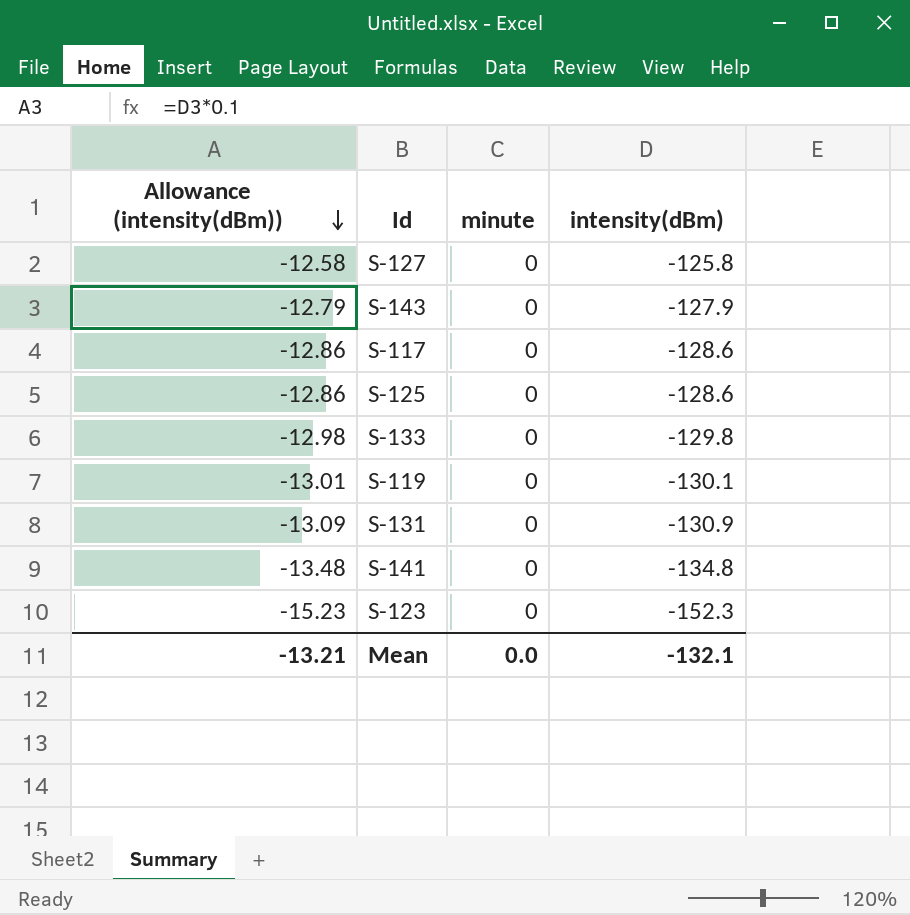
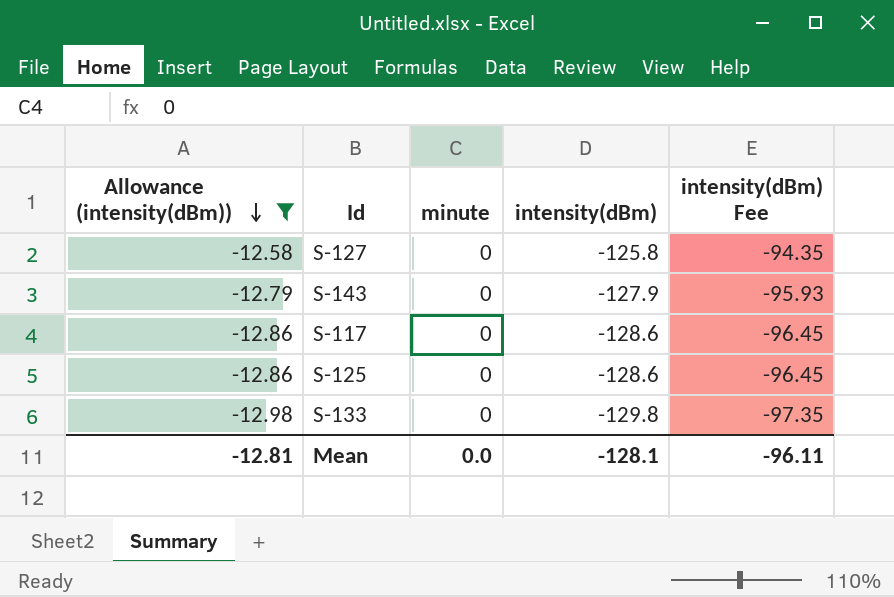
filter: none -> Allowance (intensity(dBm)) >= -12.98
column intensity(dBm) Fee | formula: none -> [intensity(dBm)] * 0.75
Mean | Allowance (intensity(dBm)): -13.21 -> -12.81
Mean | intensity(dBm): -132.1 -> -128.1

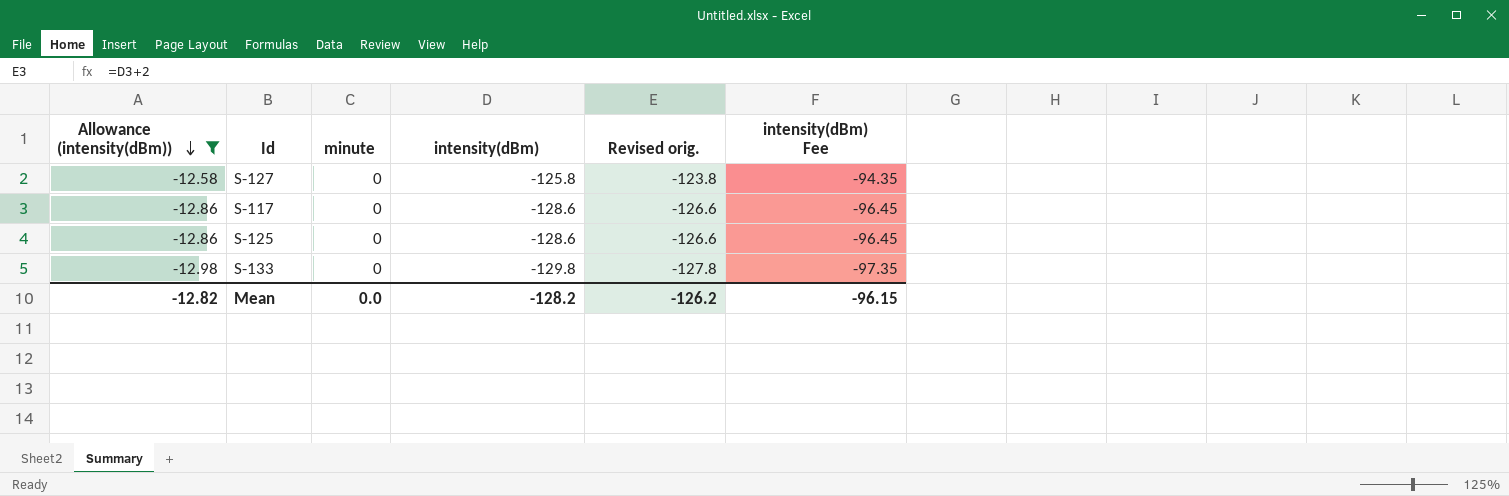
column Revised orig. | formula: none -> [intensity(dBm)] + 2
row S-143: -12.79 | 0 | -127.9 | -95.93 -> none
Mean | Allowance (intensity(dBm)): -12.81 -> -12.82
Mean | intensity(dBm): -128.1 -> -128.2
Mean | intensity(dBm) Fee: -96.11 -> -96.15

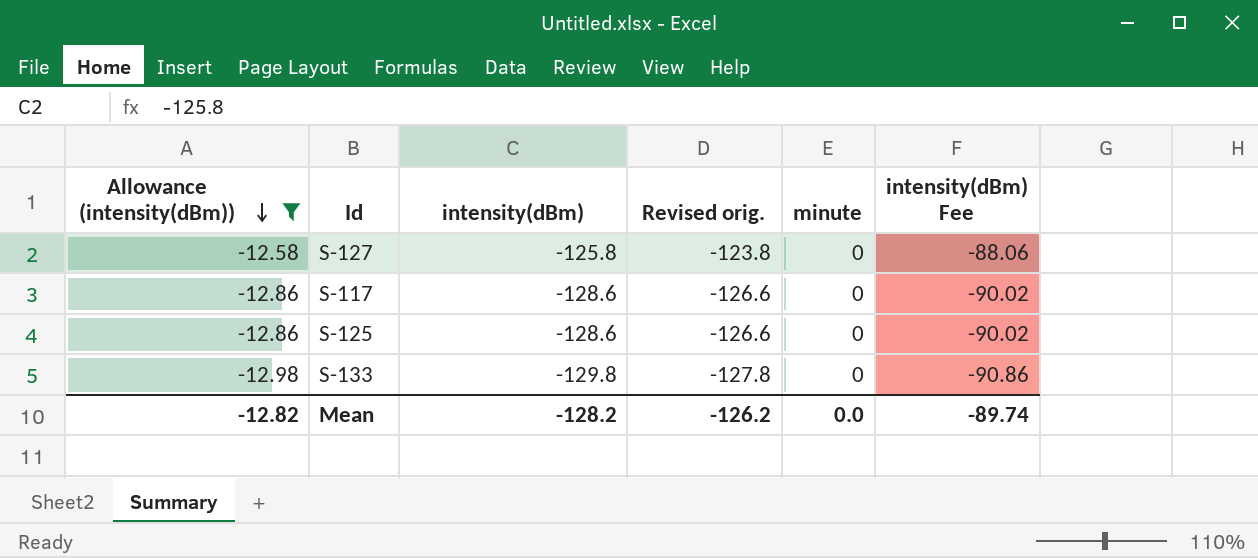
column minute | position: 3 -> 5
column intensity(dBm) Fee | formula: [intensity(dBm)] * 0.75 -> [intensity(dBm)] * 0.7
Mean | intensity(dBm) Fee: -96.15 -> -89.74

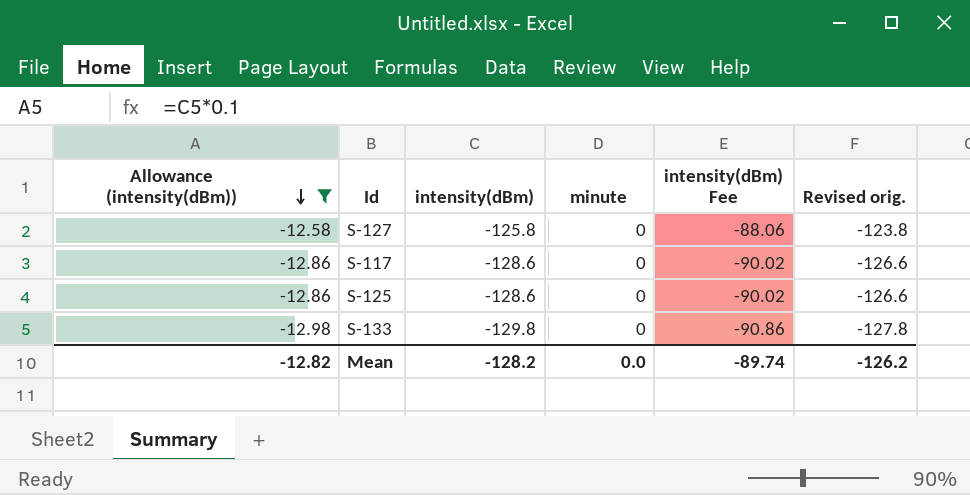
column Revised orig. | position: 4 -> 6

